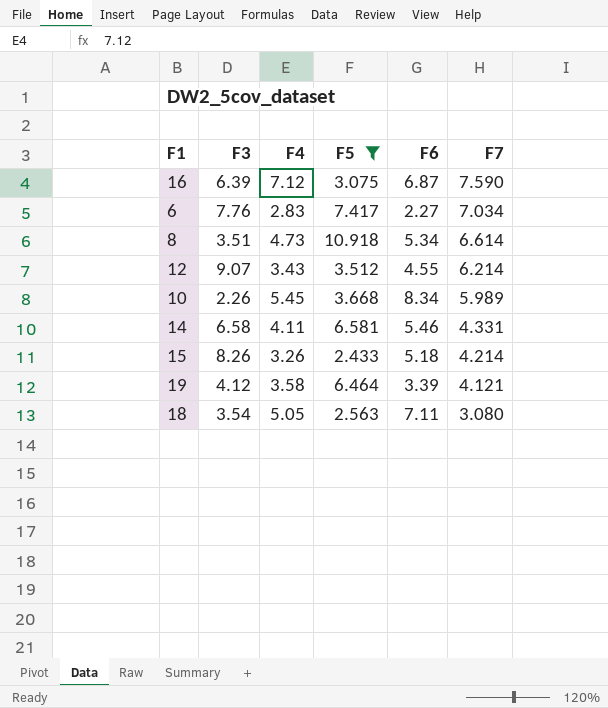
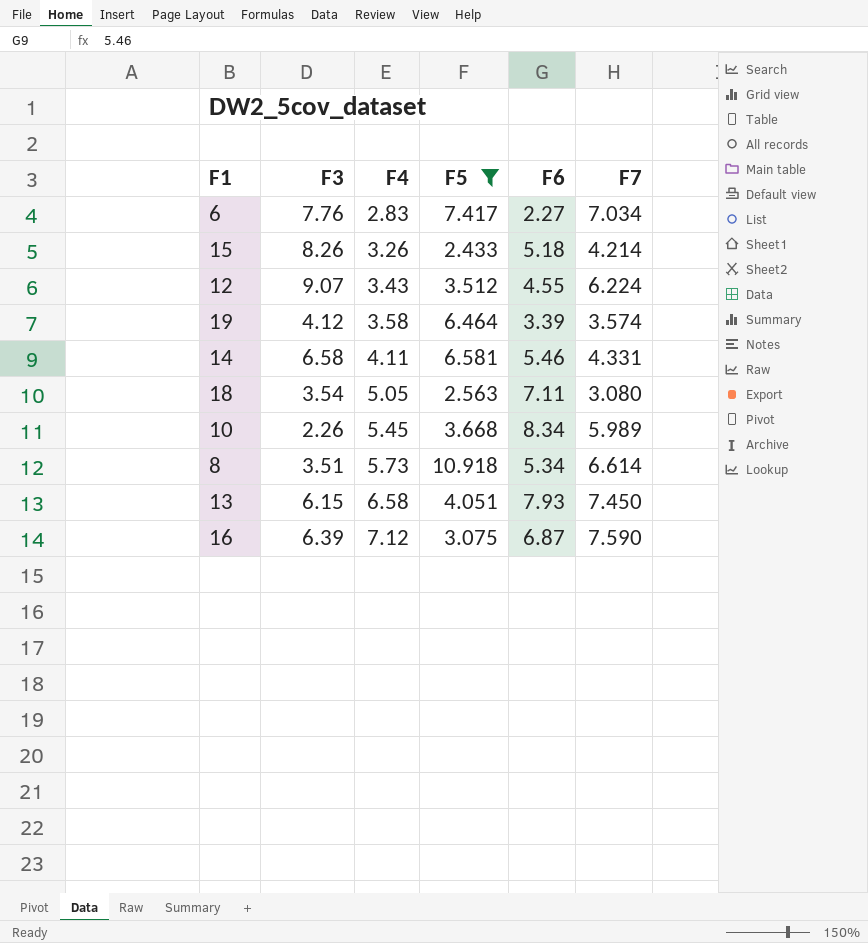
row order: F7 descending -> F4 ascending
12 | F7: 6.214 -> 6.224
19 | F7: 4.121 -> 3.574
8 | F4: 4.73 -> 5.73
row 13: none -> 6.15 | 6.58 | 4.051 | 7.93 | 7.450

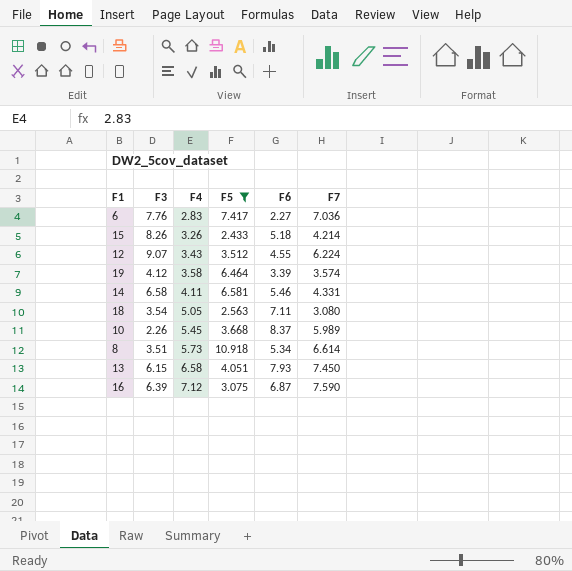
6 | F7: 7.034 -> 7.036
10 | F6: 8.34 -> 8.37

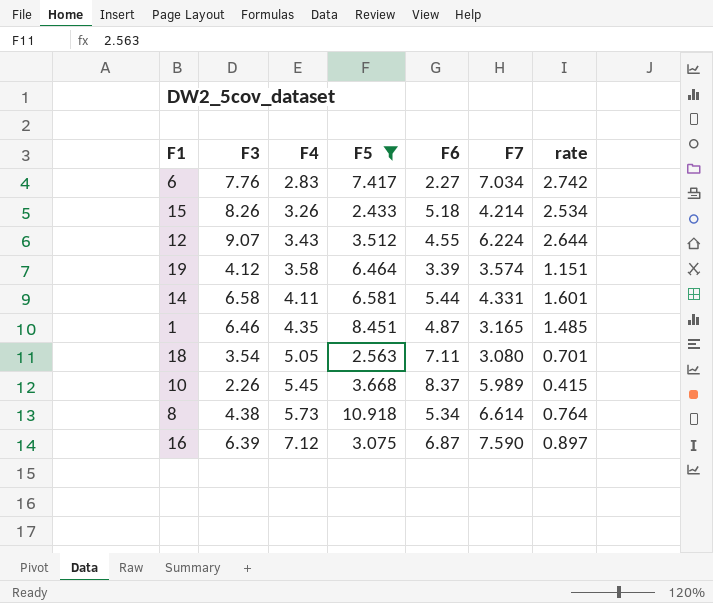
column rate | formula: none -> [F3] / [F4]
row 13: 6.15 | 6.58 | 4.051 | 7.93 | 7.450 -> none
6 | F7: 7.036 -> 7.034
14 | F6: 5.46 -> 5.44
row 1: none -> 6.46 | 4.35 | 8.451 | 4.87 | 3.165 | 1.485
8 | F3: 3.51 -> 4.38

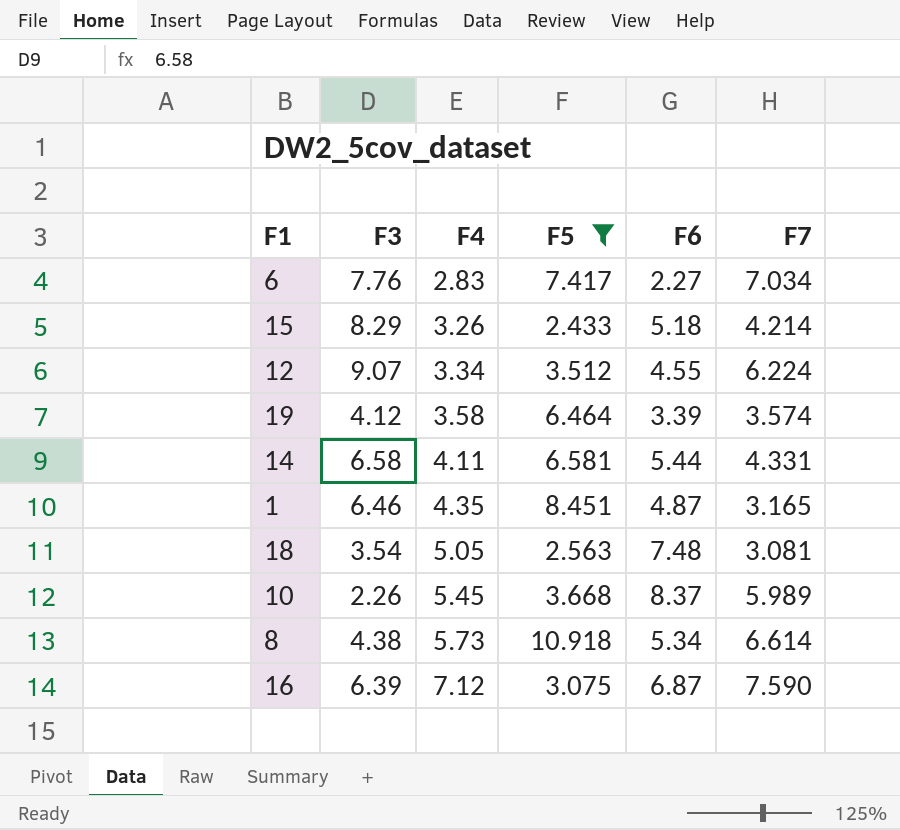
column rate | formula: [F3] / [F4] -> none
15 | F3: 8.26 -> 8.29
12 | F4: 3.43 -> 3.34
18 | F6: 7.11 -> 7.48
18 | F7: 3.080 -> 3.081

